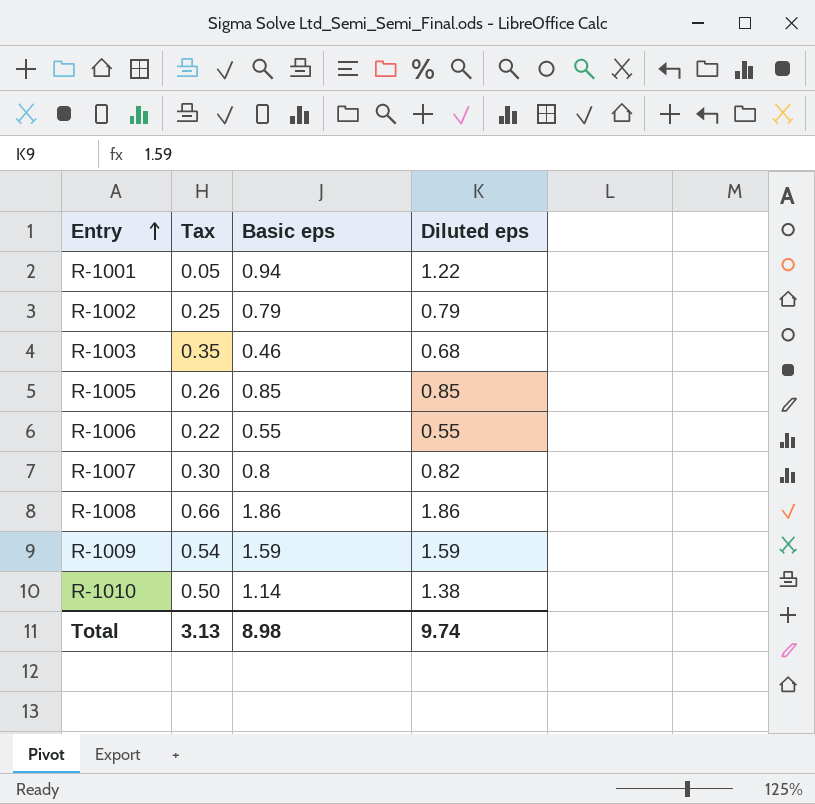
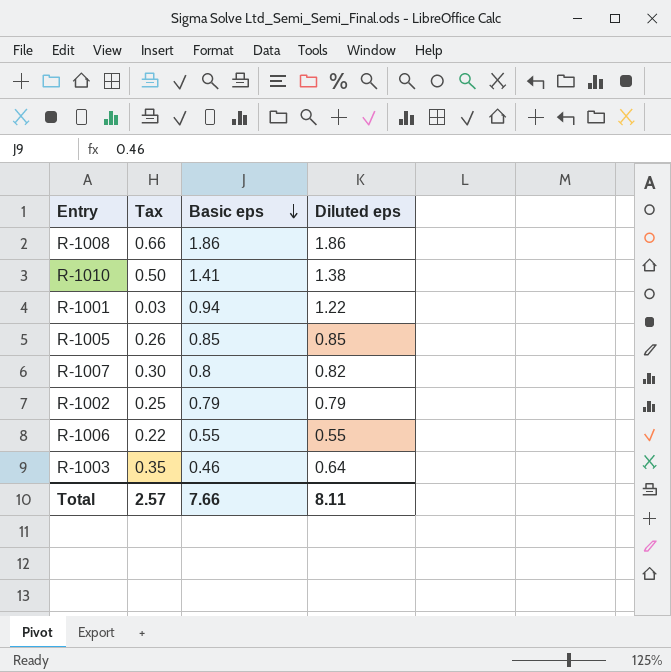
row order: Entry ascending -> Basic eps descending
row R-1009: 0.54 | 1.59 | 1.59 -> none
R-1010 | Basic eps: 1.14 -> 1.41
R-1001 | Tax: 0.05 -> 0.03
R-1003 | Diluted eps: 0.68 -> 0.64
Total | Tax: 3.13 -> 2.57
Total | Basic eps: 8.98 -> 7.66
Total | Diluted eps: 9.74 -> 8.11

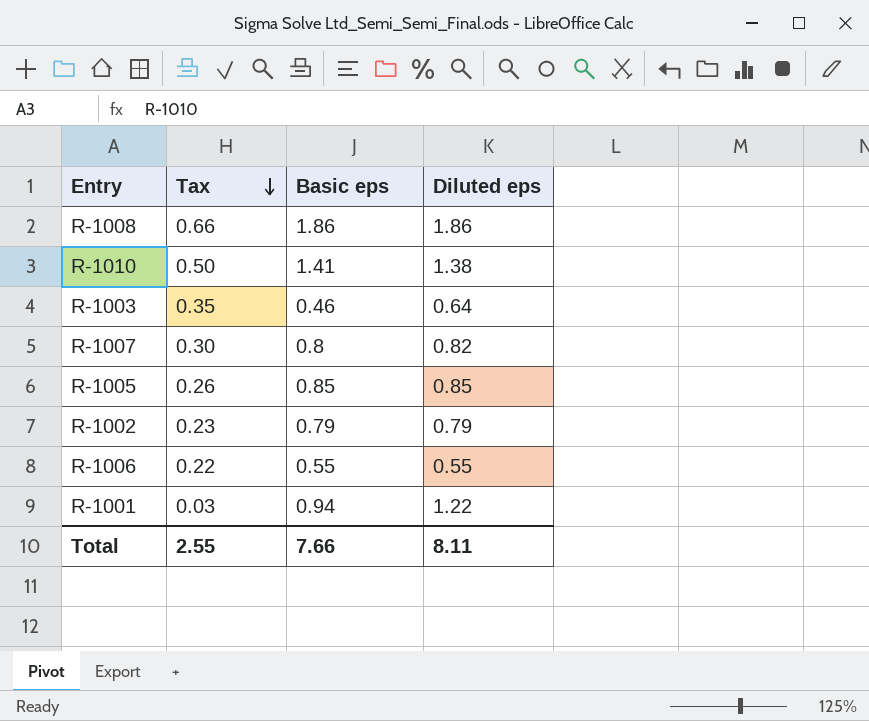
row order: Basic eps descending -> Tax descending
R-1002 | Tax: 0.25 -> 0.23
Total | Tax: 2.57 -> 2.55

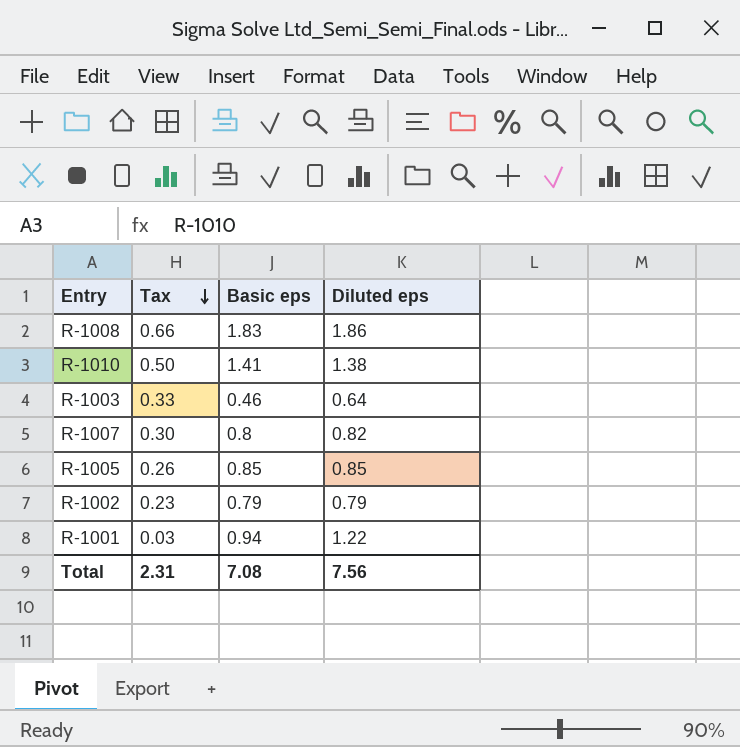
row R-1006: 0.22 | 0.55 | 0.55 -> none
R-1008 | Basic eps: 1.86 -> 1.83
R-1003 | Tax: 0.35 -> 0.33
Total | Tax: 2.55 -> 2.31
Total | Basic eps: 7.66 -> 7.08
Total | Diluted eps: 8.11 -> 7.56

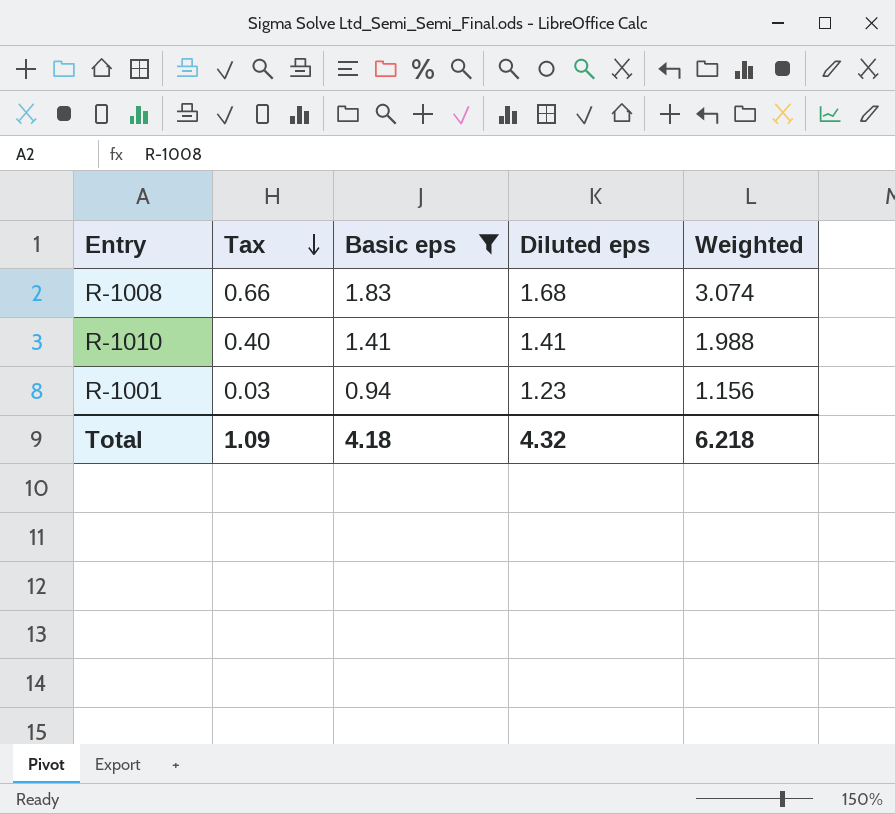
filter: none -> Basic eps >= 0.94
column Weighted | formula: none -> [Basic eps] * [Diluted eps]
R-1008 | Diluted eps: 1.86 -> 1.68
R-1010 | Tax: 0.50 -> 0.40
R-1010 | Diluted eps: 1.38 -> 1.41
R-1001 | Diluted eps: 1.22 -> 1.23
Total | Tax: 2.31 -> 1.09
Total | Basic eps: 7.08 -> 4.18
Total | Diluted eps: 7.56 -> 4.32

